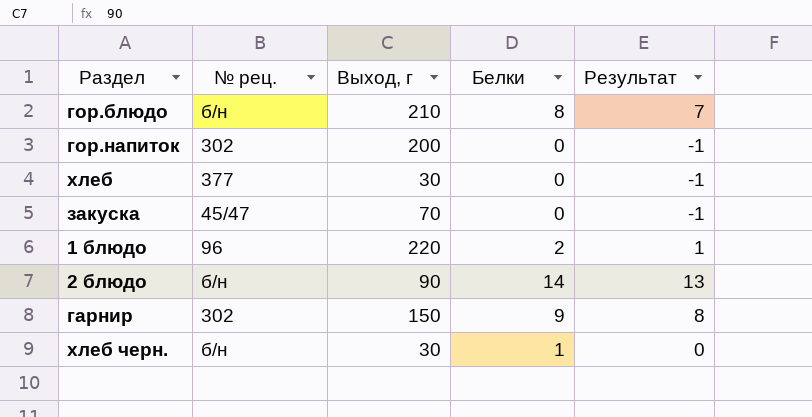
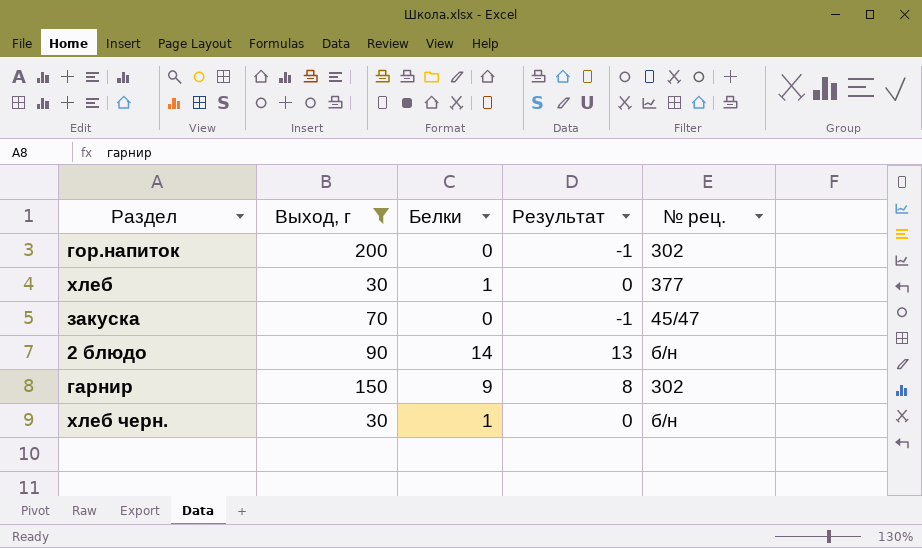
filter: none -> Выход, г <= 200
column № рец. | position: 2 -> 5
хлеб | Белки: 0 -> 1
хлеб | Результат: -1 -> 0

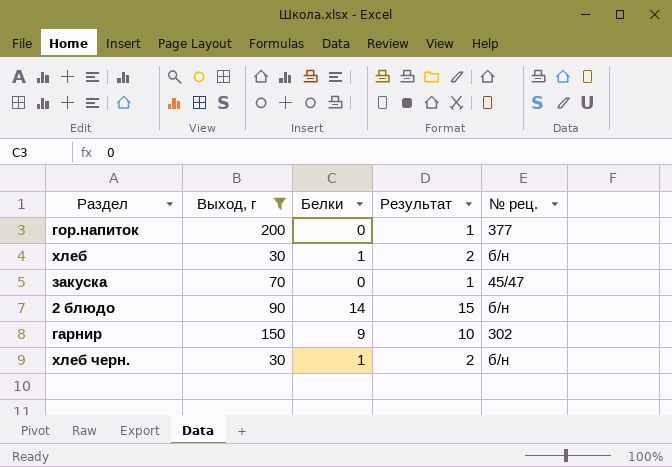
column Результат | formula: [Белки] - 1 -> [Белки] + 1
гор.напиток | № рец.: 302 -> 377
хлеб | № рец.: 377 -> б/н

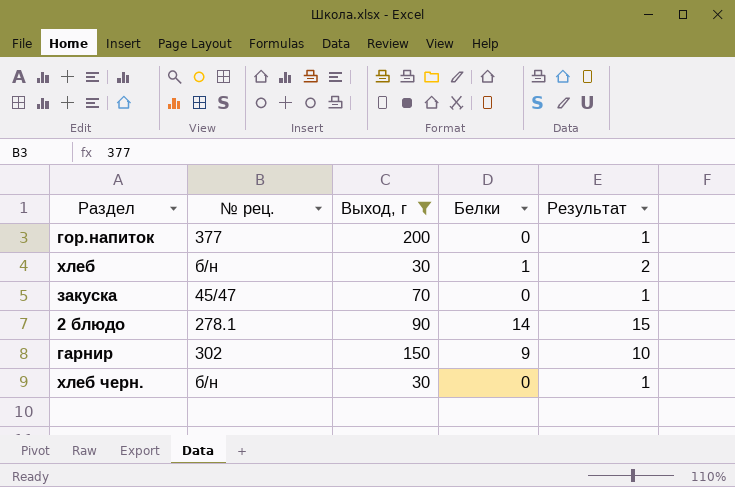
column № рец. | position: 5 -> 2
2 блюдо | № рец.: б/н -> 278.1
хлеб черн. | Белки: 1 -> 0
хлеб черн. | Результат: 2 -> 1

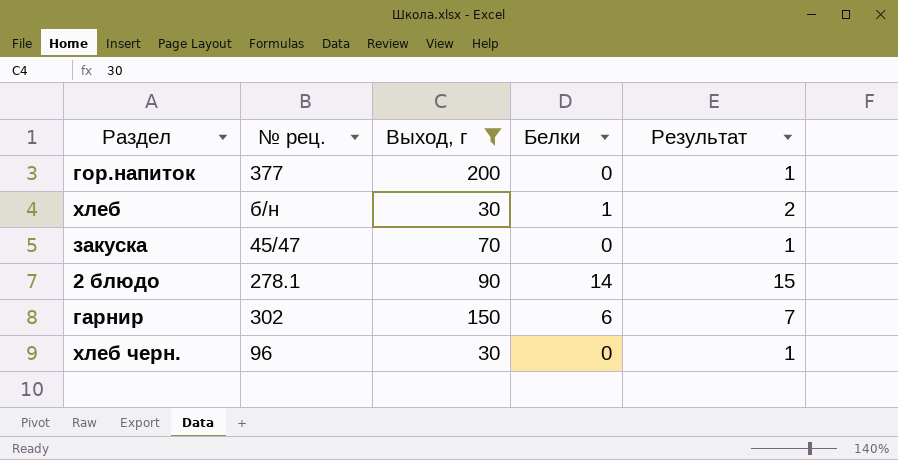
гарнир | Белки: 9 -> 6
гарнир | Результат: 10 -> 7
хлеб черн. | № рец.: б/н -> 96

